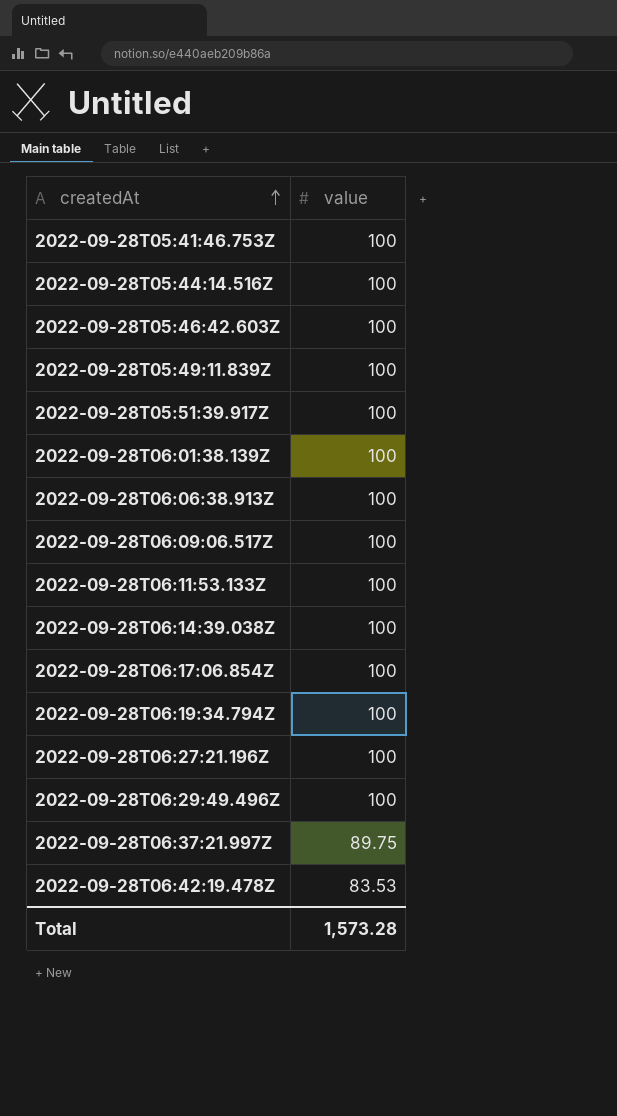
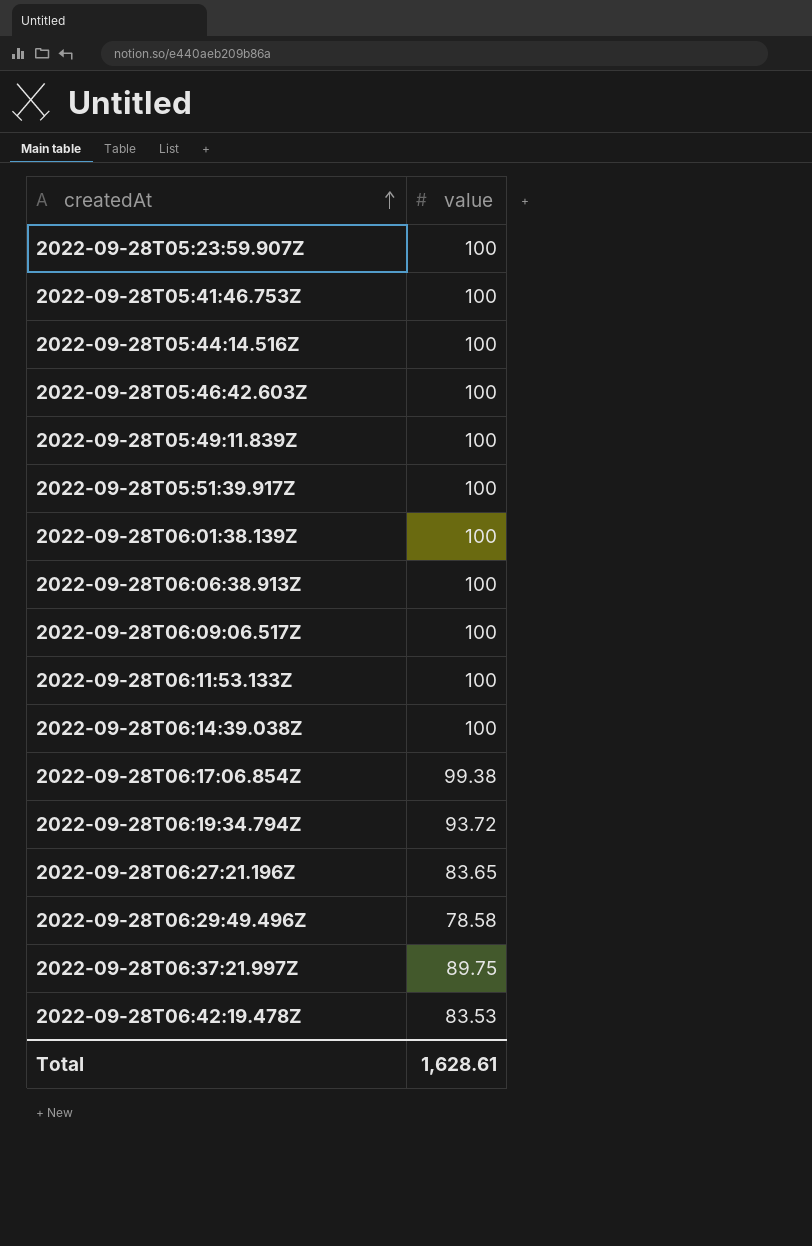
row 2022-09-28T05:23:59.907Z: none -> 100
2022-09-28T06:17:06.854Z | value: 100 -> 99.38
2022-09-28T06:19:34.794Z | value: 100 -> 93.72
2022-09-28T06:27:21.196Z | value: 100 -> 83.65
2022-09-28T06:29:49.496Z | value: 100 -> 78.58
Total | value: 1,573.28 -> 1,628.61

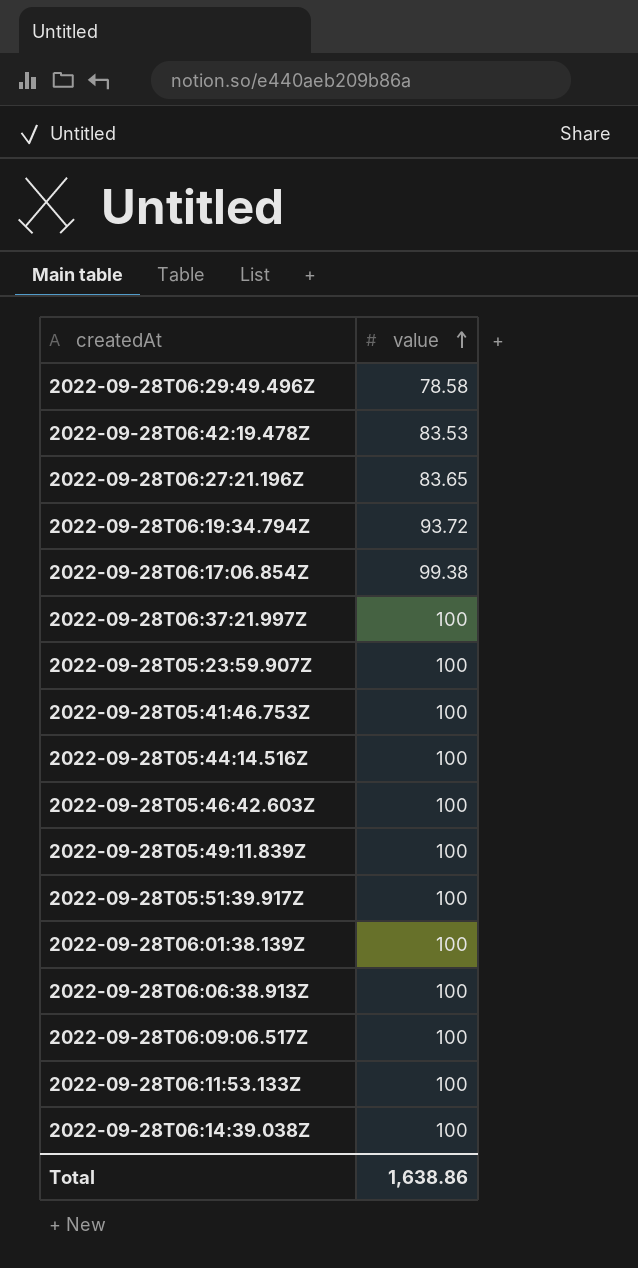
row order: createdAt ascending -> value ascending
2022-09-28T06:37:21.997Z | value: 89.75 -> 100
Total | value: 1,628.61 -> 1,638.86

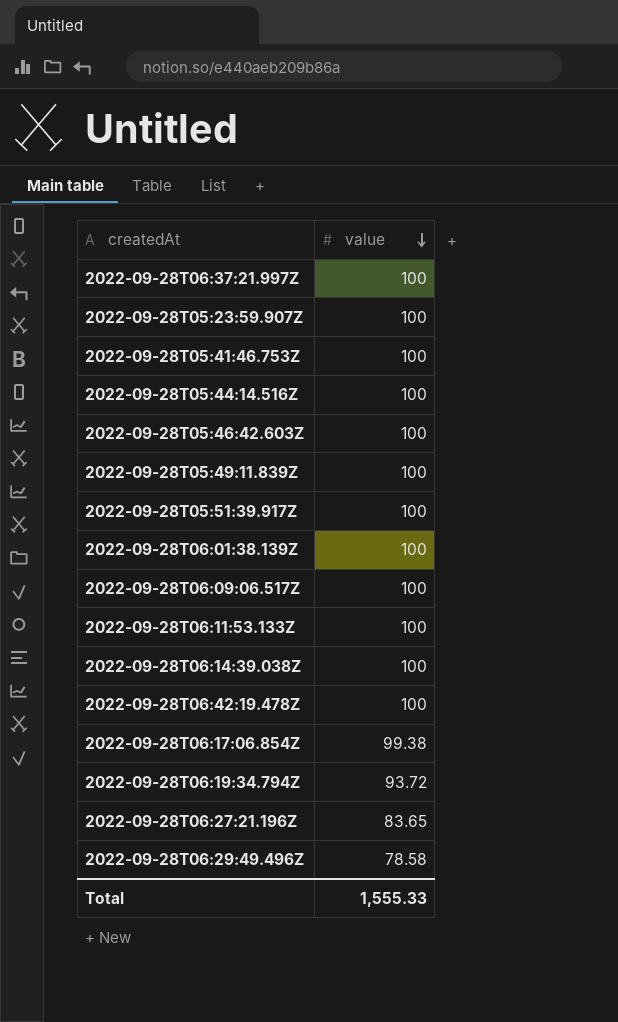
row order: value ascending -> value descending
row 2022-09-28T06:06:38.913Z: 100 -> none
2022-09-28T06:42:19.478Z | value: 83.53 -> 100
Total | value: 1,638.86 -> 1,555.33

